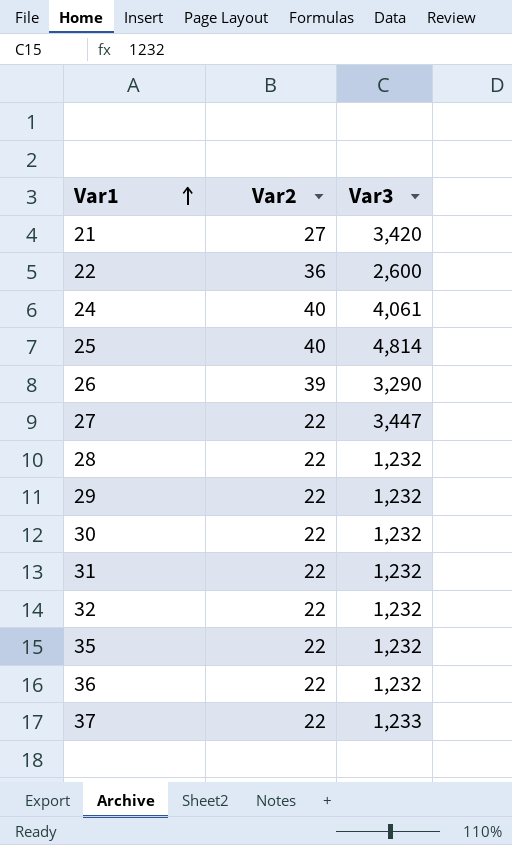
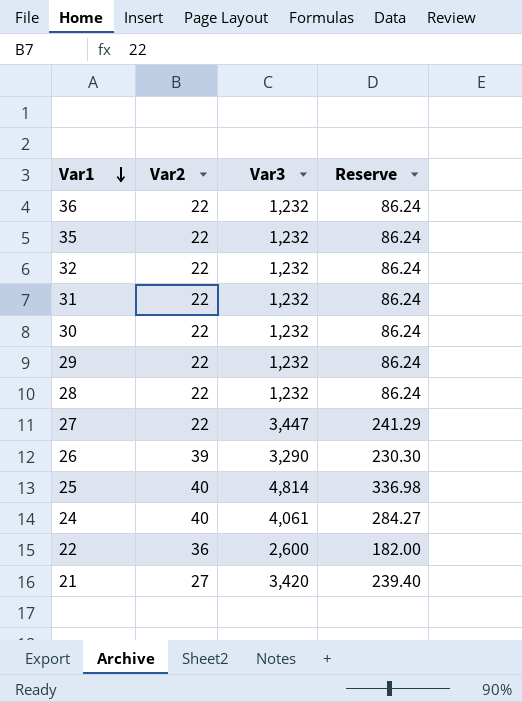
row order: Var1 ascending -> Var1 descending
column Reserve | formula: none -> [Var3] * 0.07
row 37: 22 | 1,233 -> none

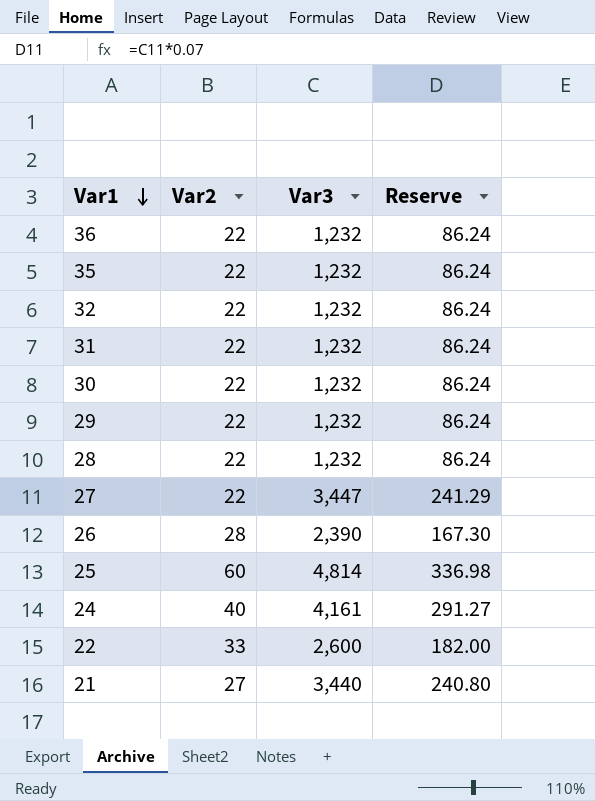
26 | Var2: 39 -> 28
26 | Var3: 3,290 -> 2,390
26 | Reserve: 230.30 -> 167.30
25 | Var2: 40 -> 60
24 | Var3: 4,061 -> 4,161
24 | Reserve: 284.27 -> 291.27
22 | Var2: 36 -> 33
21 | Var3: 3,420 -> 3,440
21 | Reserve: 239.40 -> 240.80

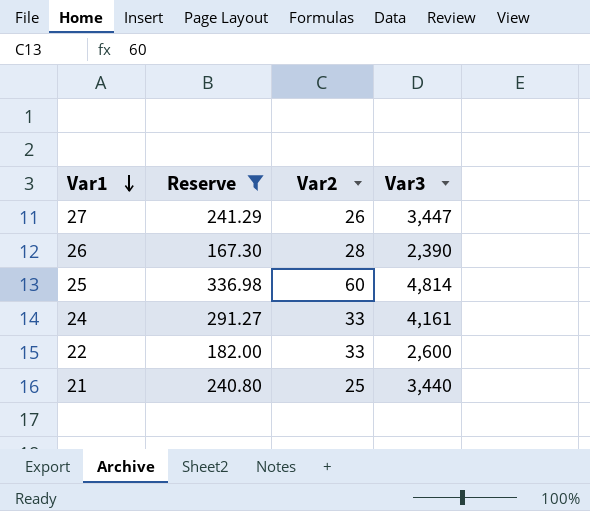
filter: none -> Reserve != 86.24
column Reserve | position: 4 -> 2
27 | Var2: 22 -> 26
24 | Var2: 40 -> 33
21 | Var2: 27 -> 25

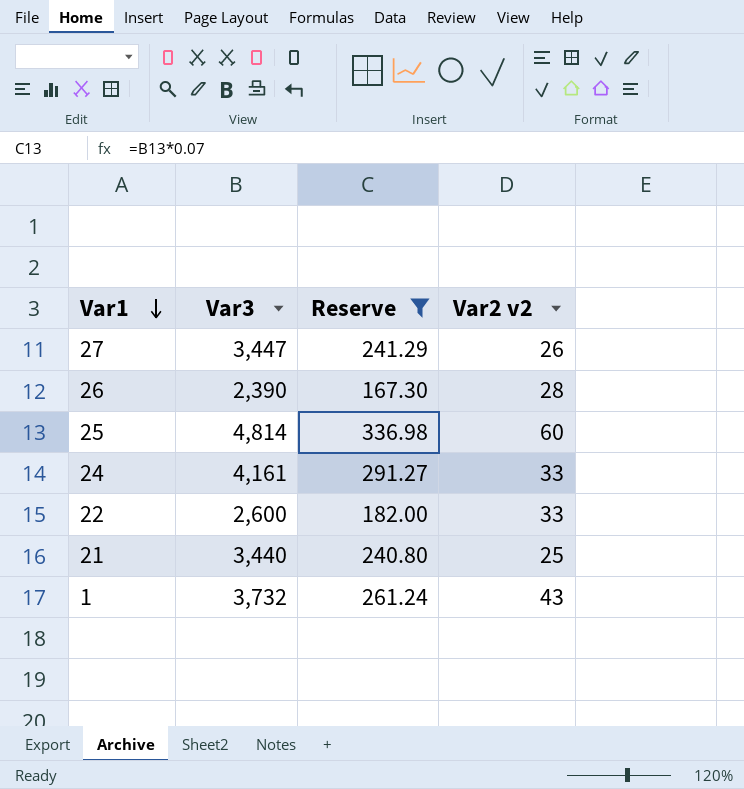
column Var3 | position: 4 -> 2
column name: Var2 -> Var2 v2
row 1: none -> 3,732 | 261.24 | 43

